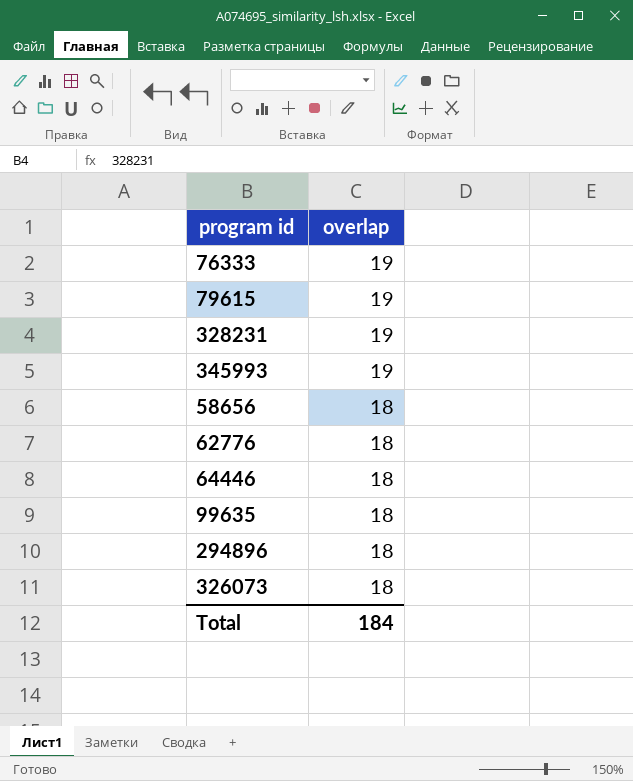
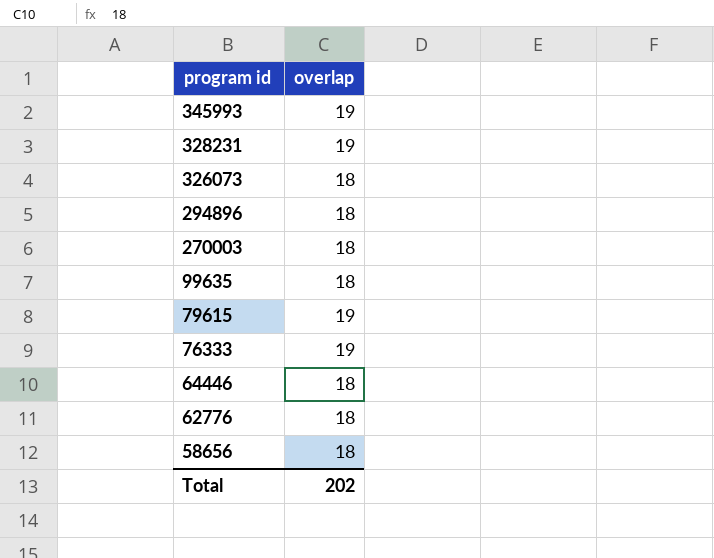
row order: overlap descending -> program id descending
row 270003: none -> 18
Total | overlap: 184 -> 202

